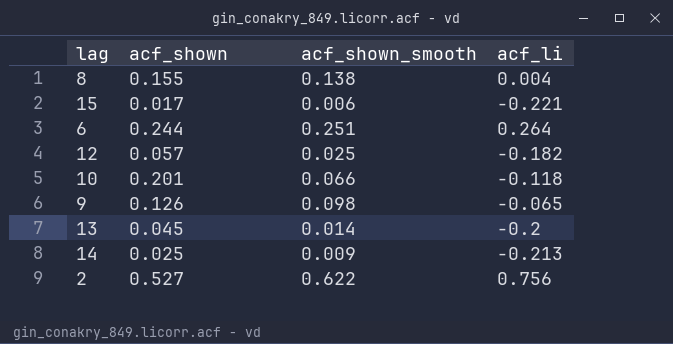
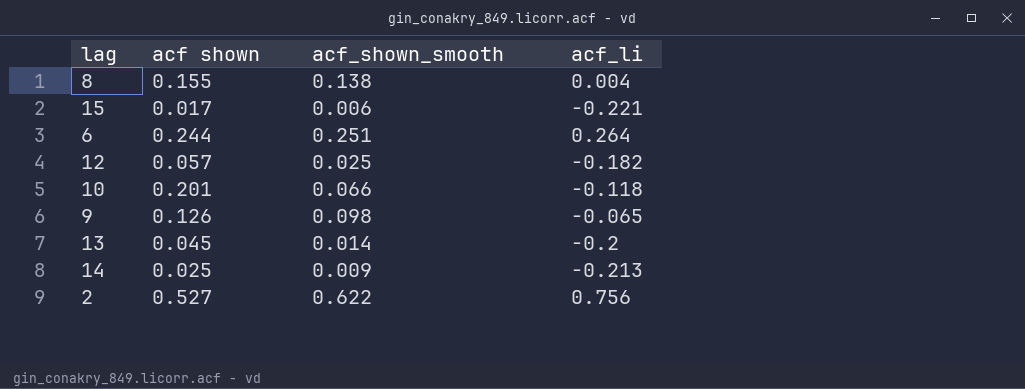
column name: acf_shown -> acf shown

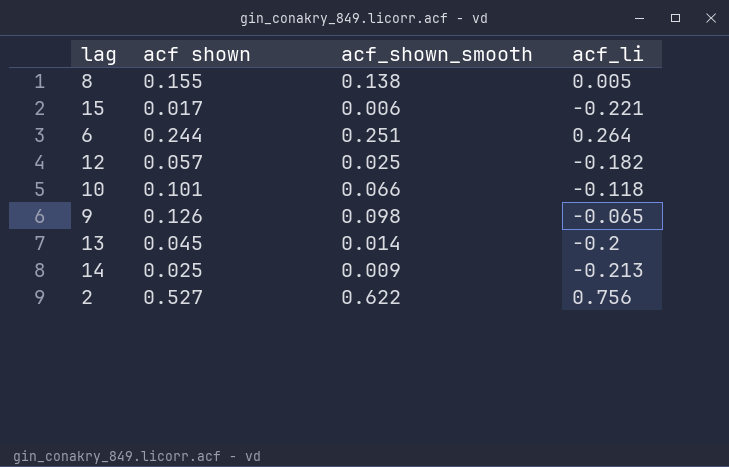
8 | acf_li: 0.004 -> 0.005
10 | acf shown: 0.201 -> 0.101

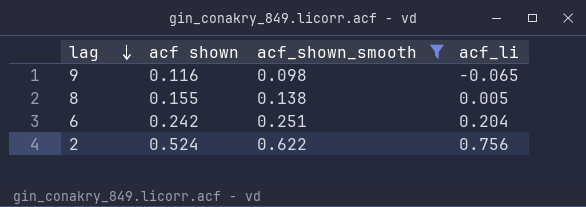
filter: none -> acf_shown_smooth >= 0.098
row order: none -> lag descending
9 | acf shown: 0.126 -> 0.116
6 | acf shown: 0.244 -> 0.242
6 | acf_li: 0.264 -> 0.204
2 | acf shown: 0.527 -> 0.524

